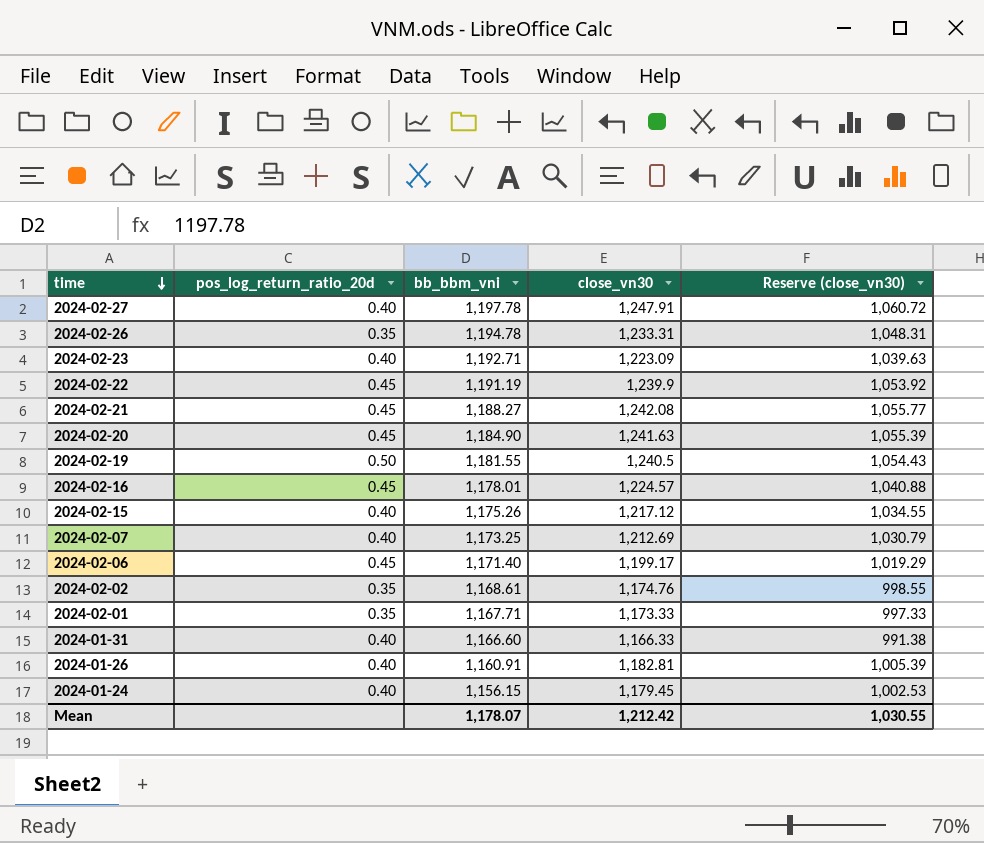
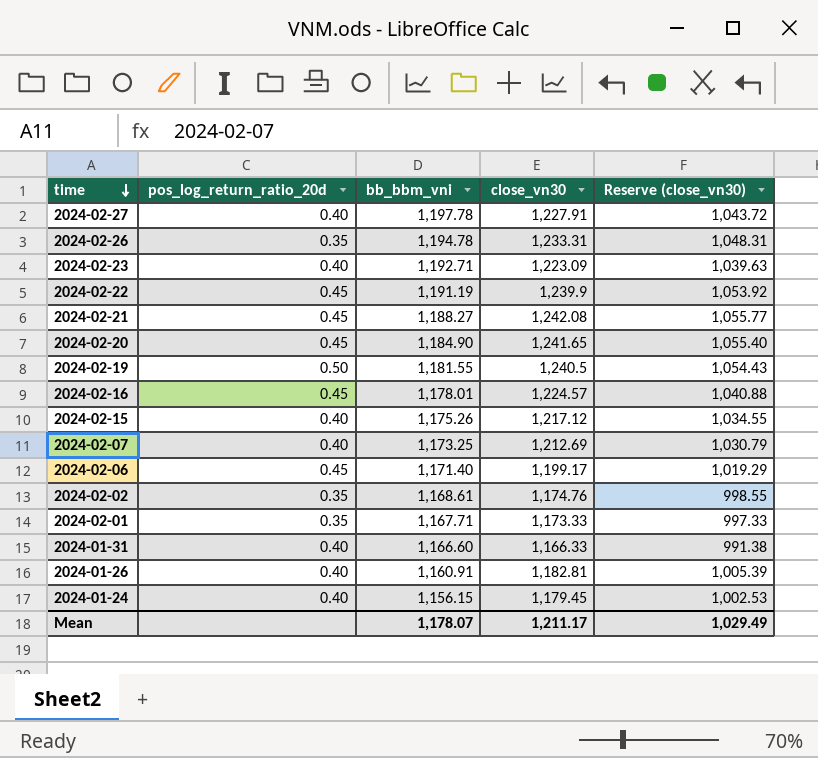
2024-02-27 | close_vn30: 1,247.91 -> 1,227.91
2024-02-27 | Reserve (close_vn30): 1,060.72 -> 1,043.72
2024-02-20 | close_vn30: 1,241.63 -> 1,241.65
2024-02-20 | Reserve (close_vn30): 1,055.39 -> 1,055.40
Mean | close_vn30: 1,212.42 -> 1,211.17
Mean | Reserve (close_vn30): 1,030.55 -> 1,029.49

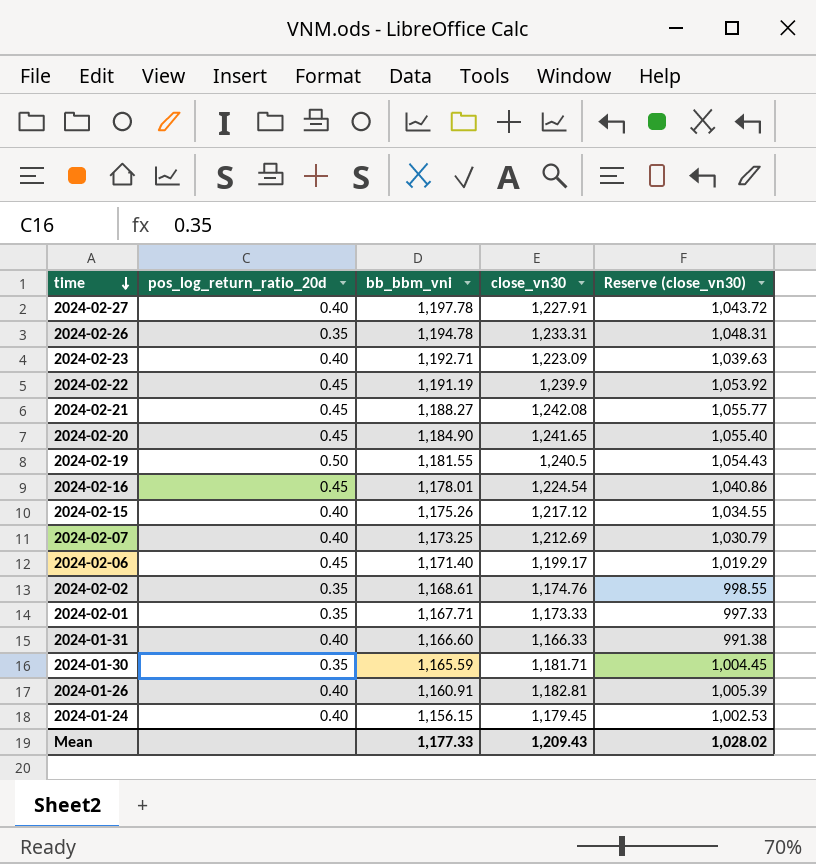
2024-02-16 | close_vn30: 1,224.57 -> 1,224.54
2024-02-16 | Reserve (close_vn30): 1,040.88 -> 1,040.86
row 2024-01-30: none -> 0.35 | 1,165.59 | 1,181.71 | 1,004.45
Mean | bb_bbm_vni: 1,178.07 -> 1,177.33
Mean | close_vn30: 1,211.17 -> 1,209.43
Mean | Reserve (close_vn30): 1,029.49 -> 1,028.02

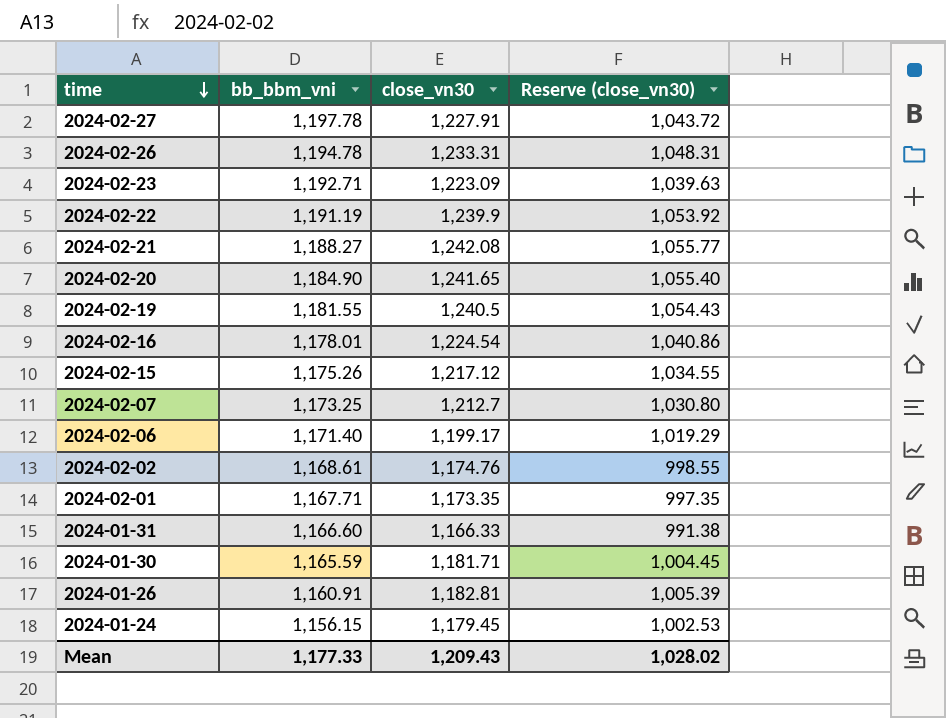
column pos_log_return_ratio_20d | position: 2 -> none
2024-02-07 | close_vn30: 1,212.69 -> 1,212.7
2024-02-07 | Reserve (close_vn30): 1,030.79 -> 1,030.80
2024-02-01 | close_vn30: 1,173.33 -> 1,173.35
2024-02-01 | Reserve (close_vn30): 997.33 -> 997.35

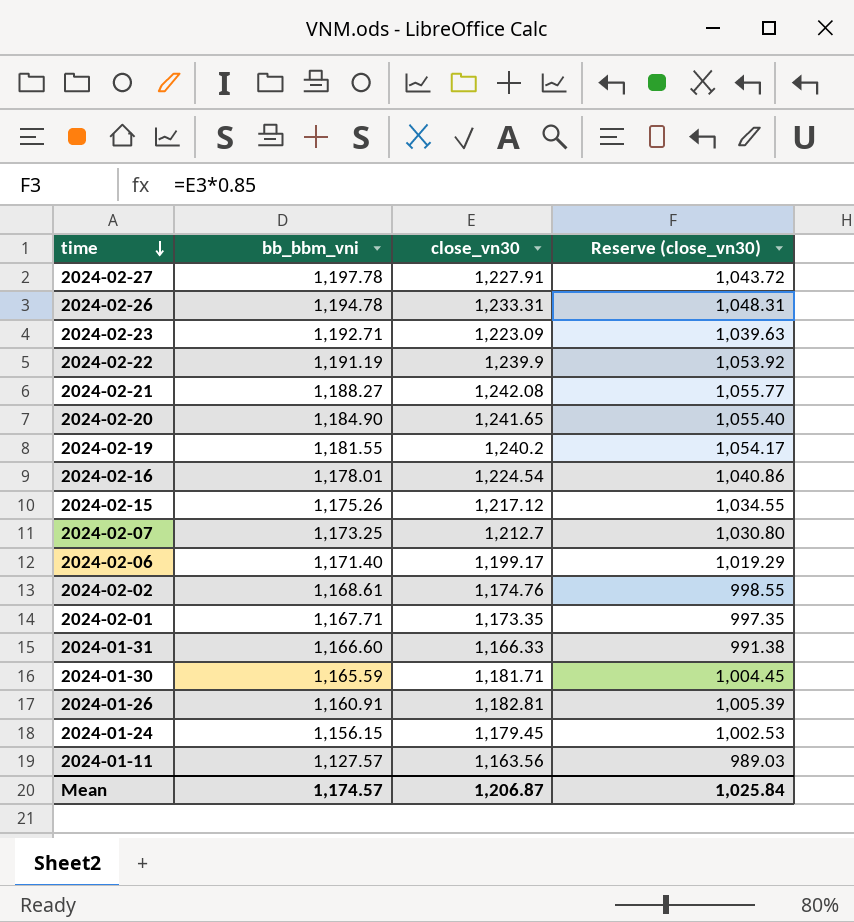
2024-02-19 | close_vn30: 1,240.5 -> 1,240.2
2024-02-19 | Reserve (close_vn30): 1,054.43 -> 1,054.17
row 2024-01-11: none -> 1,127.57 | 1,163.56 | 989.03
Mean | bb_bbm_vni: 1,177.33 -> 1,174.57
Mean | close_vn30: 1,209.43 -> 1,206.87
Mean | Reserve (close_vn30): 1,028.02 -> 1,025.84

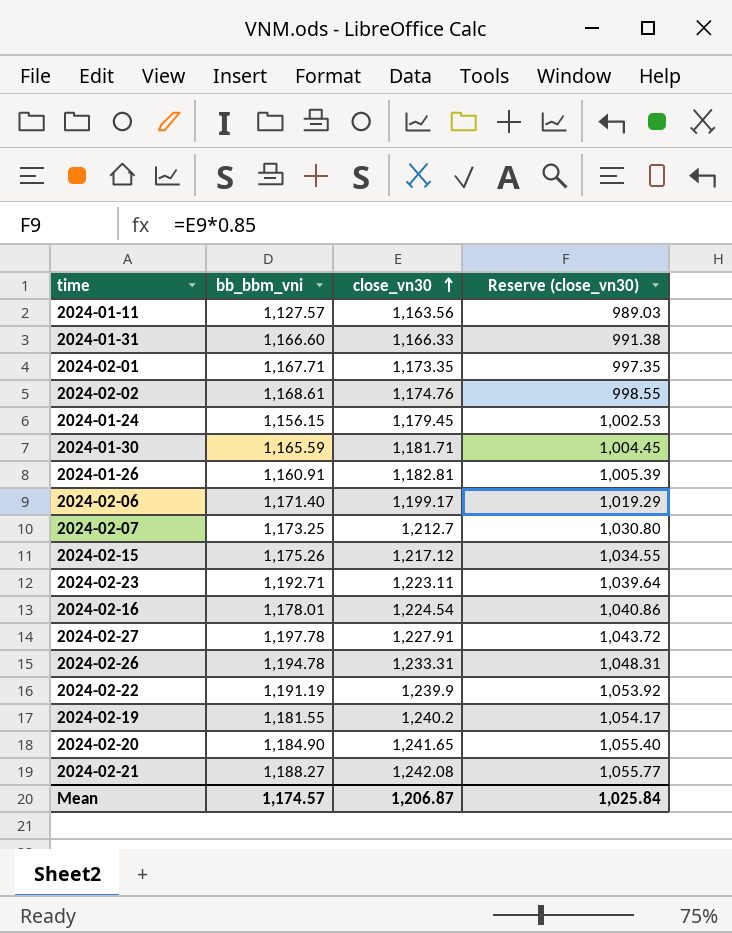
row order: time descending -> close_vn30 ascending
2024-02-23 | close_vn30: 1,223.09 -> 1,223.11
2024-02-23 | Reserve (close_vn30): 1,039.63 -> 1,039.64

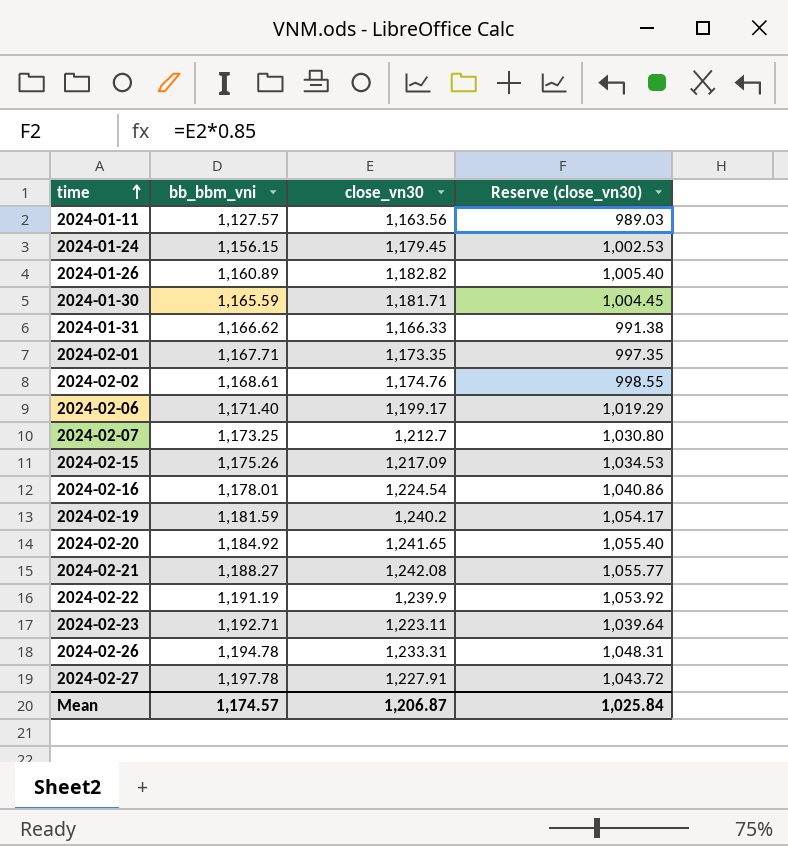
row order: close_vn30 ascending -> time ascending
2024-01-26 | bb_bbm_vni: 1,160.91 -> 1,160.89
2024-01-26 | close_vn30: 1,182.81 -> 1,182.82
2024-01-26 | Reserve (close_vn30): 1,005.39 -> 1,005.40
2024-01-31 | bb_bbm_vni: 1,166.60 -> 1,166.62
2024-02-15 | close_vn30: 1,217.12 -> 1,217.09
2024-02-15 | Reserve (close_vn30): 1,034.55 -> 1,034.53
2024-02-19 | bb_bbm_vni: 1,181.55 -> 1,181.59
2024-02-20 | bb_bbm_vni: 1,184.90 -> 1,184.92

